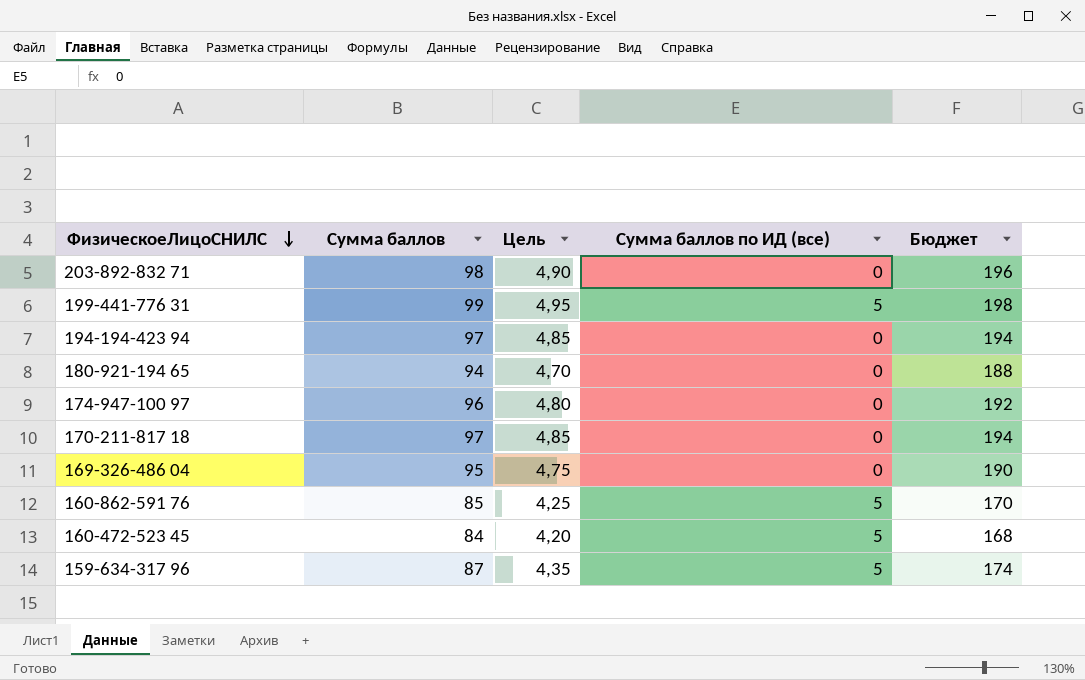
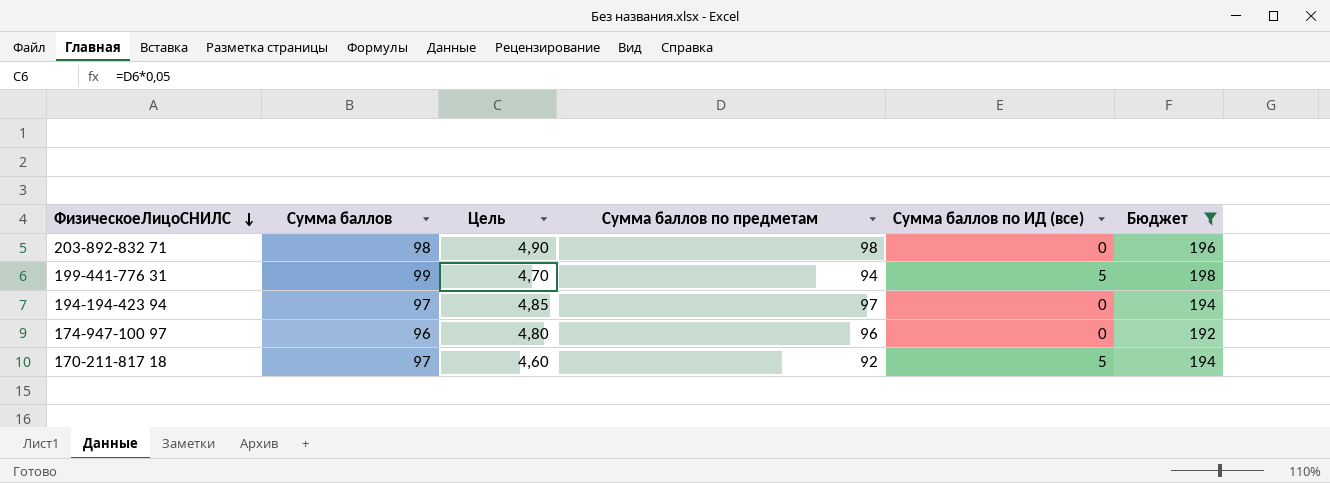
filter: none -> Бюджет >= 192
column Цель | formula: [Сумма баллов] * 0,05 -> [Сумма баллов по предметам] * 0,05
column Сумма баллов по предметам | formula: none -> [Сумма баллов] - [Сумма баллов по ИД (все)]
170-211-817 18 | Сумма баллов по ИД (все): 0 -> 5

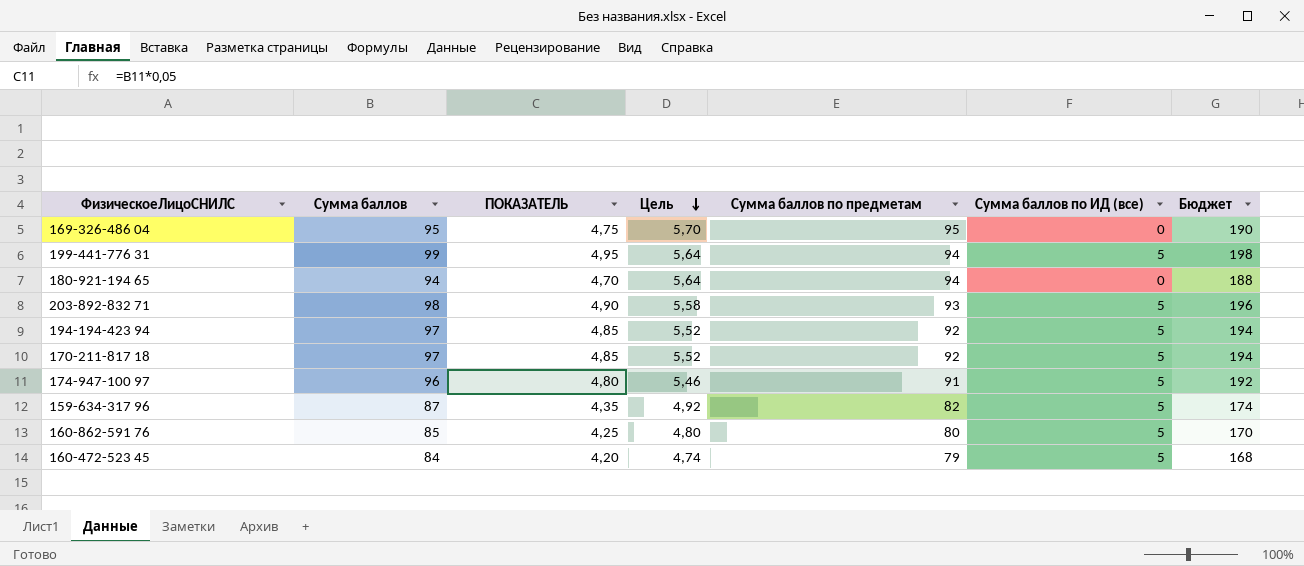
filter: Бюджет >= 192 -> none
row order: ФизическоеЛицоСНИЛС descending -> Цель descending
column ПОКАЗАТЕЛЬ | formula: none -> [Сумма баллов] * 0,05
column Цель | formula: [Сумма баллов по предметам] * 0,05 -> [Сумма баллов по предметам] * 0,06
203-892-832 71 | Сумма баллов по предметам: 98 -> 93
203-892-832 71 | Сумма баллов по ИД (все): 0 -> 5
194-194-423 94 | Сумма баллов по предметам: 97 -> 92
194-194-423 94 | Сумма баллов по ИД (все): 0 -> 5
174-947-100 97 | Сумма баллов по предметам: 96 -> 91
174-947-100 97 | Сумма баллов по ИД (все): 0 -> 5

